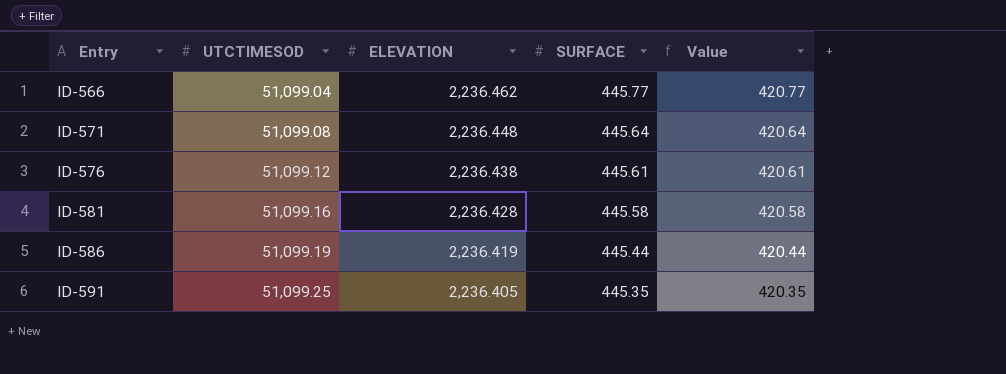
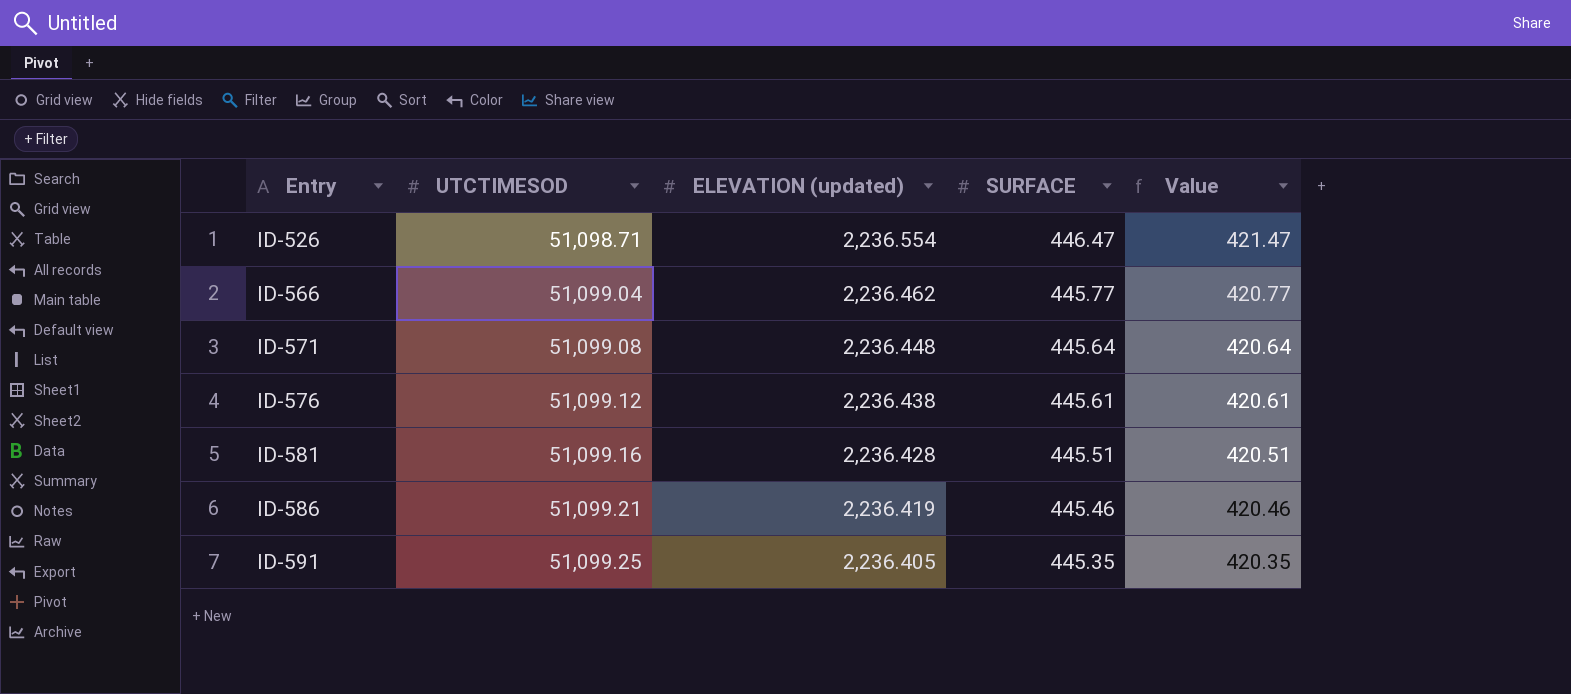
column name: ELEVATION -> ELEVATION (updated)
row ID-526: none -> 51,098.71 | 2,236.554 | 446.47 | 421.47
ID-581 | SURFACE: 445.58 -> 445.51
ID-581 | Value: 420.58 -> 420.51
ID-586 | UTCTIMESOD: 51,099.19 -> 51,099.21
ID-586 | SURFACE: 445.44 -> 445.46
ID-586 | Value: 420.44 -> 420.46

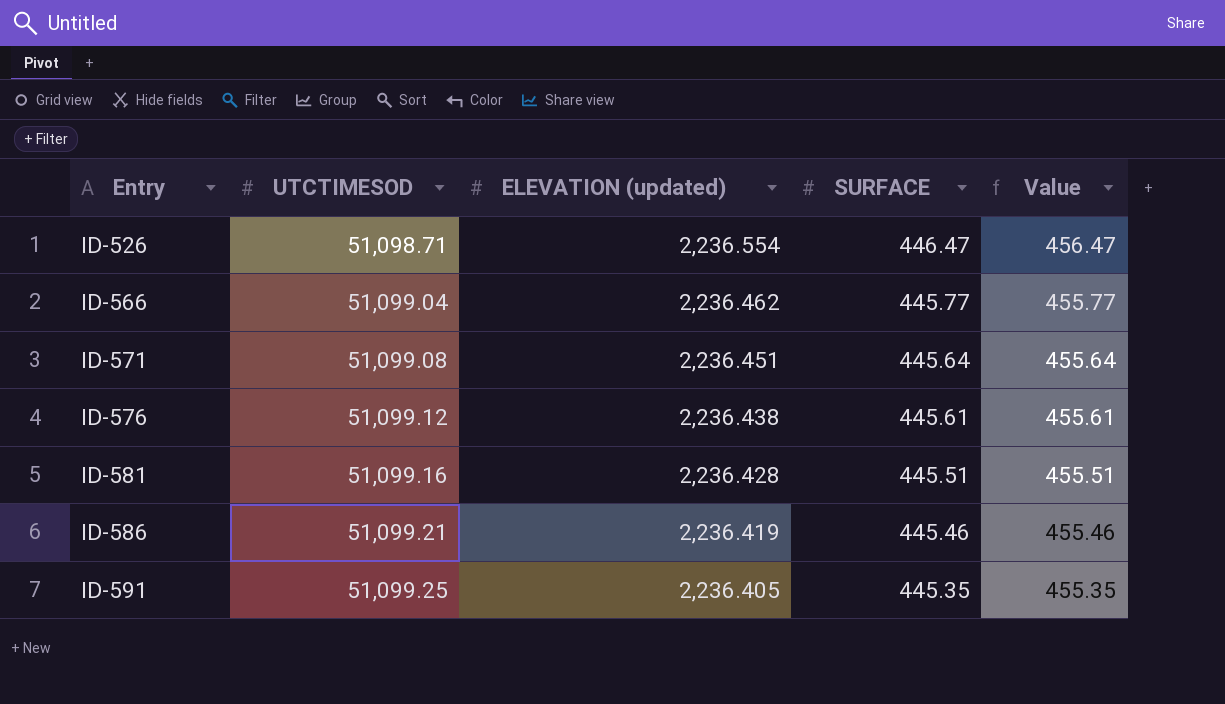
column Value | formula: [SURFACE] - 25 -> [SURFACE] + 10
ID-571 | ELEVATION (updated): 2,236.448 -> 2,236.451

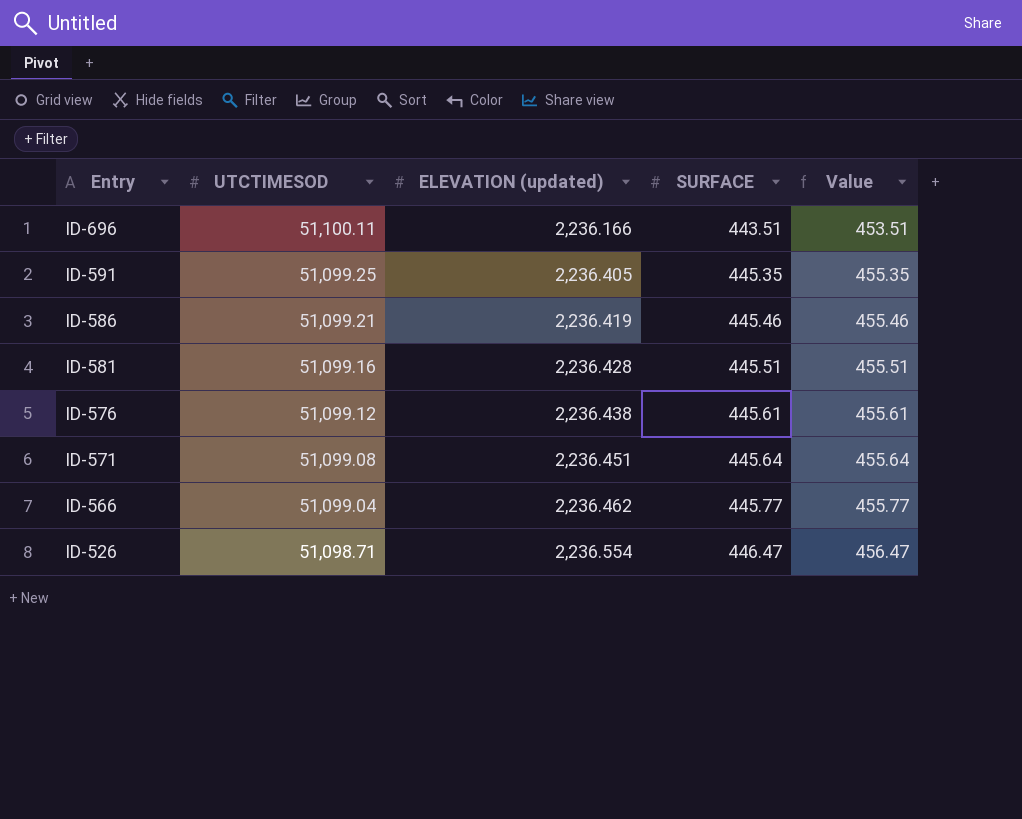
row order: Entry ascending -> Entry descending
row ID-696: none -> 51,100.11 | 2,236.166 | 443.51 | 453.51

